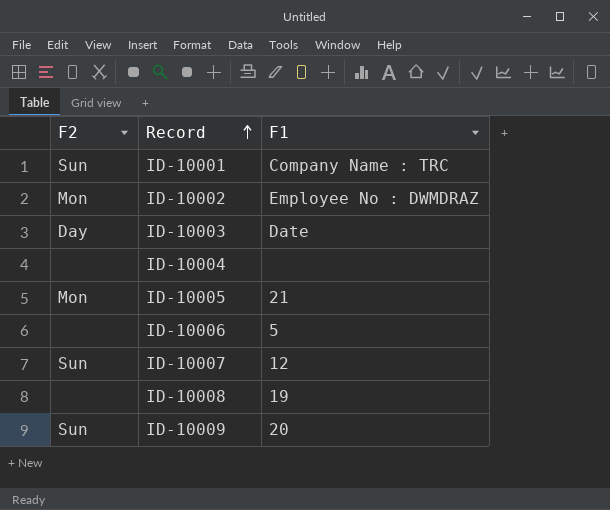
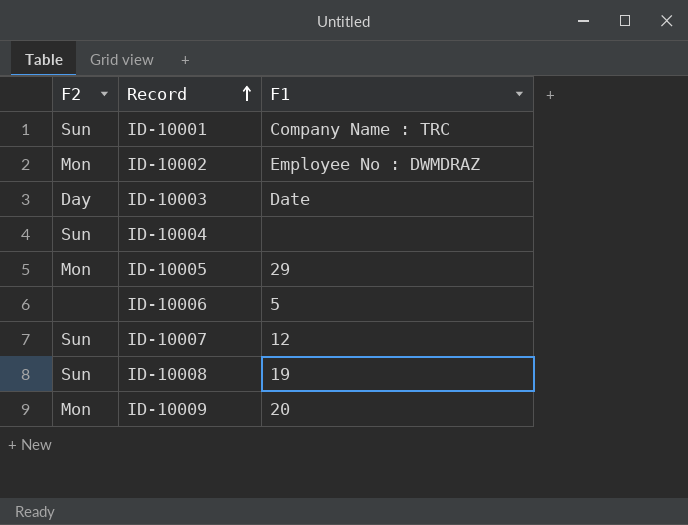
ID-10004 | F2: none -> Sun
ID-10005 | F1: 21 -> 29
ID-10008 | F2: none -> Sun
ID-10009 | F2: Sun -> Mon

